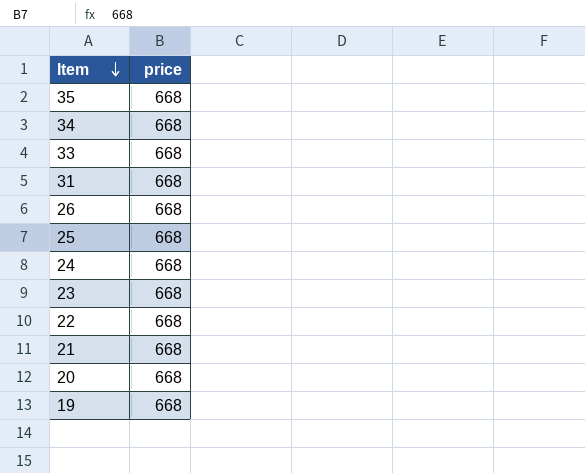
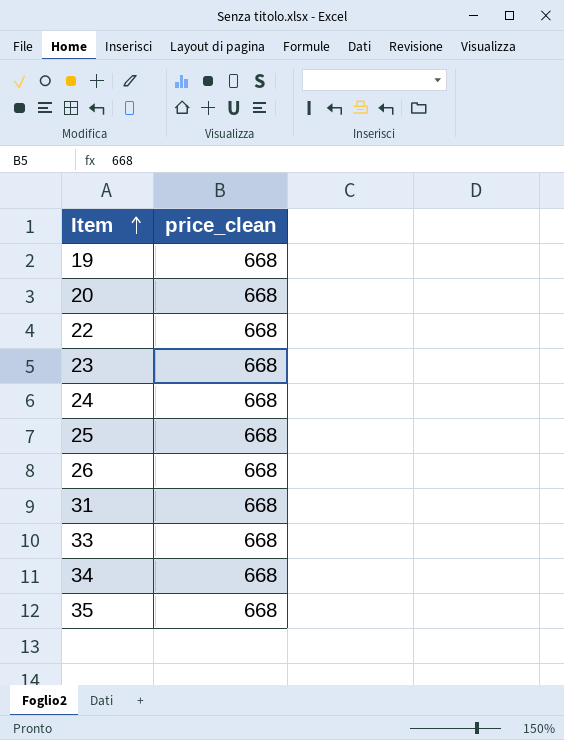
row order: Item descending -> Item ascending
column name: price -> price_clean
row 21: 668 -> none

